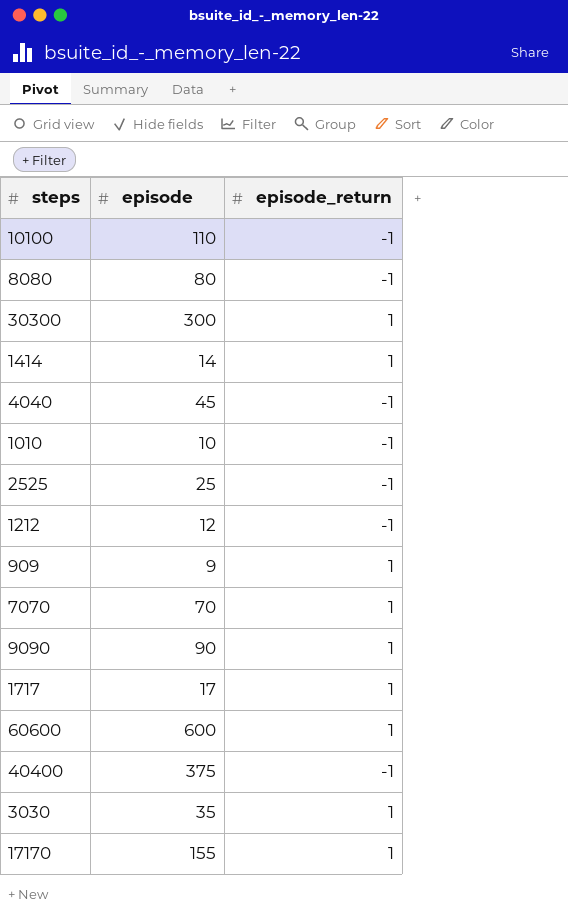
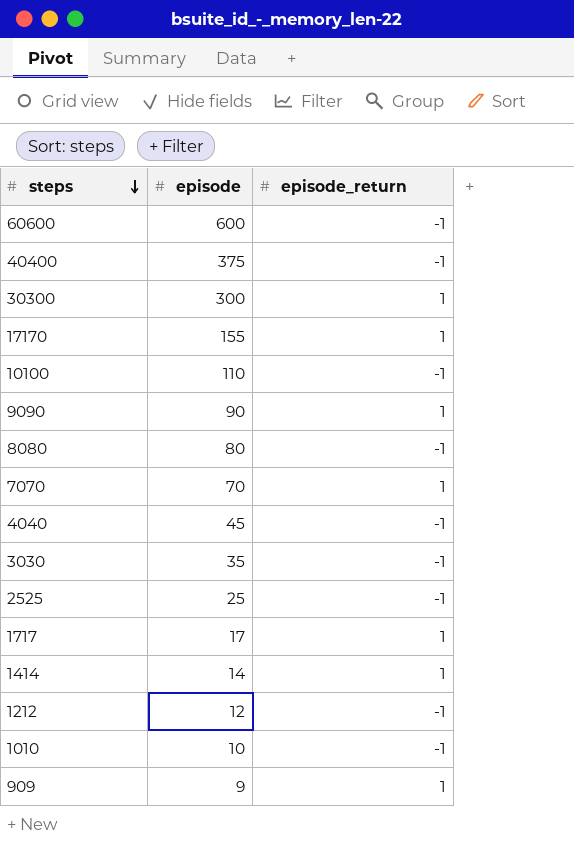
row order: none -> steps descending
60600 | episode_return: 1 -> -1
3030 | episode_return: 1 -> -1

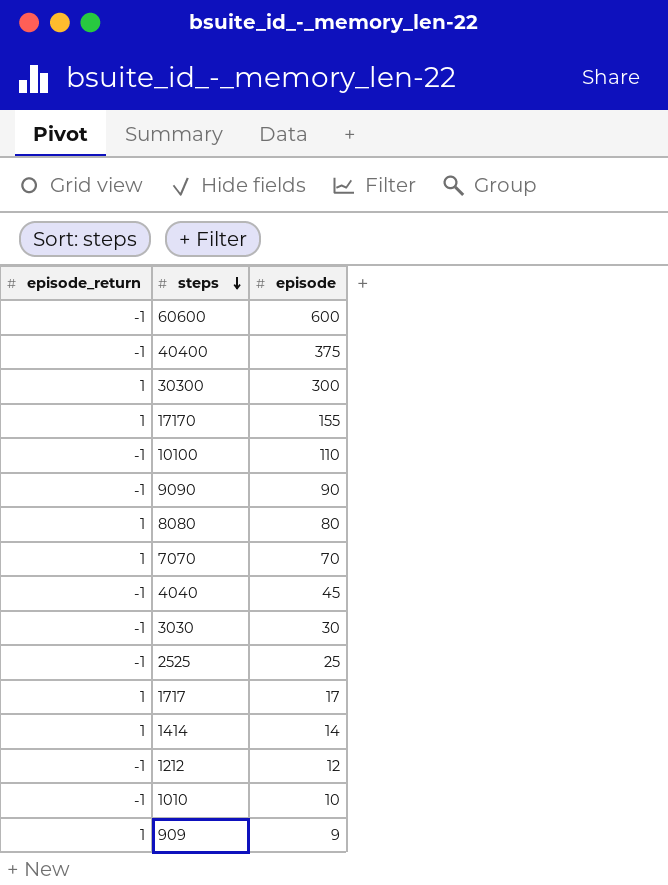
column episode_return | position: 3 -> 1
9090 | episode_return: 1 -> -1
8080 | episode_return: -1 -> 1
3030 | episode: 35 -> 30

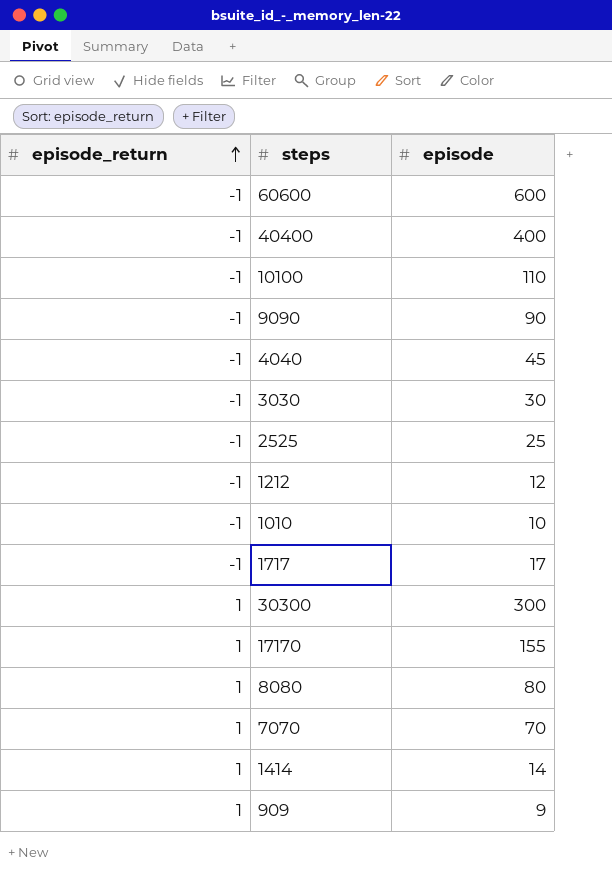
row order: steps descending -> episode_return ascending
40400 | episode: 375 -> 400
1717 | episode_return: 1 -> -1

